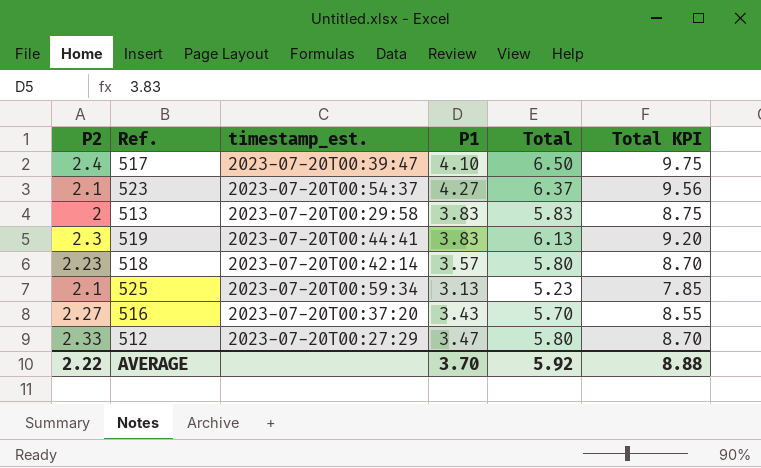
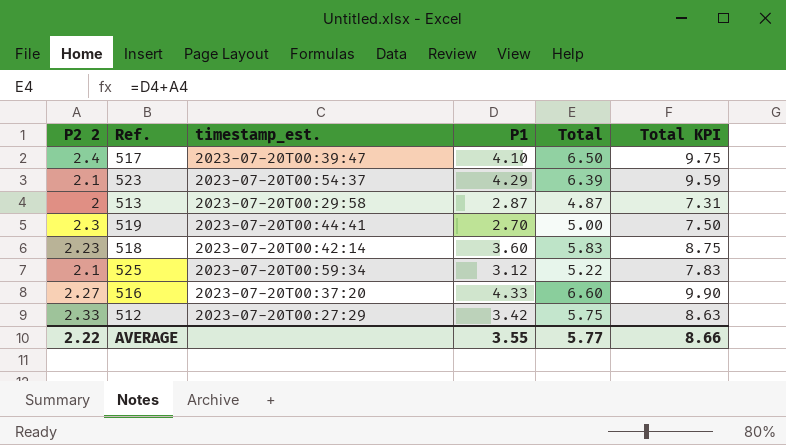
column name: P2 -> P2 2
523 | P1: 4.27 -> 4.29
523 | Total: 6.37 -> 6.39
523 | Total KPI: 9.56 -> 9.59
513 | P1: 3.83 -> 2.87
513 | Total: 5.83 -> 4.87
513 | Total KPI: 8.75 -> 7.31
519 | P1: 3.83 -> 2.70
519 | Total: 6.13 -> 5.00
519 | Total KPI: 9.20 -> 7.50
518 | P1: 3.57 -> 3.60
518 | Total: 5.80 -> 5.83
518 | Total KPI: 8.70 -> 8.75
525 | P1: 3.13 -> 3.12
525 | Total: 5.23 -> 5.22
525 | Total KPI: 7.85 -> 7.83
516 | P1: 3.43 -> 4.33
516 | Total: 5.70 -> 6.60
516 | Total KPI: 8.55 -> 9.90
512 | P1: 3.47 -> 3.42
512 | Total: 5.80 -> 5.75
512 | Total KPI: 8.70 -> 8.63
AVERAGE | P1: 3.70 -> 3.55
AVERAGE | Total: 5.92 -> 5.77
AVERAGE | Total KPI: 8.88 -> 8.66

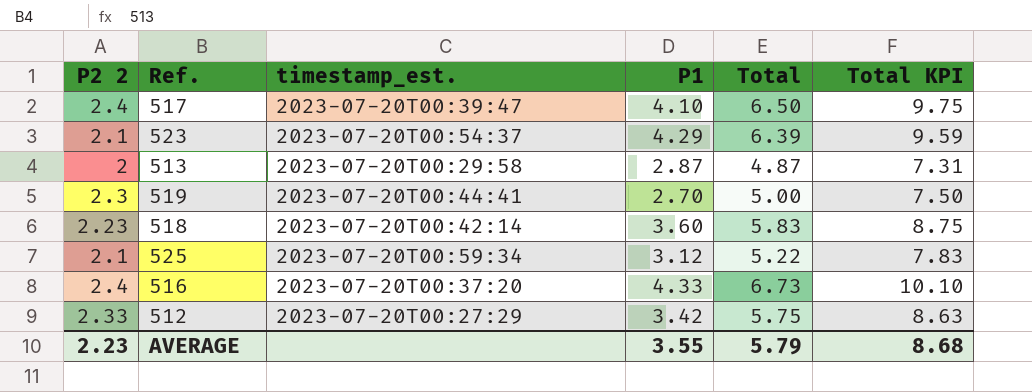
516 | P2 2: 2.27 -> 2.4
516 | Total: 6.60 -> 6.73
516 | Total KPI: 9.90 -> 10.10
AVERAGE | P2 2: 2.22 -> 2.23
AVERAGE | Total: 5.77 -> 5.79
AVERAGE | Total KPI: 8.66 -> 8.68

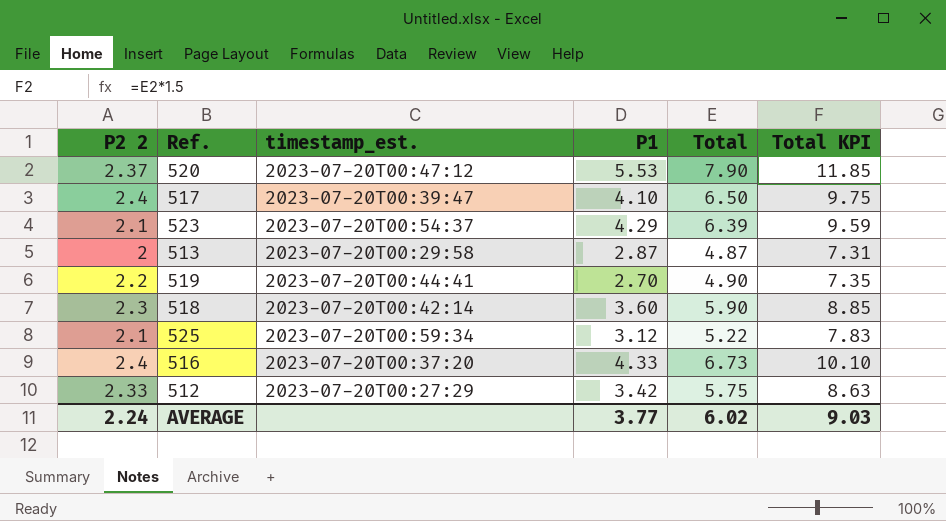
row 520: none -> 2.37 | 2023-07-20T00:47:12 | 5.53 | 7.90 | 11.85
519 | P2 2: 2.3 -> 2.2
519 | Total: 5.00 -> 4.90
519 | Total KPI: 7.50 -> 7.35
518 | P2 2: 2.23 -> 2.3
518 | Total: 5.83 -> 5.90
518 | Total KPI: 8.75 -> 8.85
AVERAGE | P2 2: 2.23 -> 2.24
AVERAGE | P1: 3.55 -> 3.77
AVERAGE | Total: 5.79 -> 6.02
AVERAGE | Total KPI: 8.68 -> 9.03

